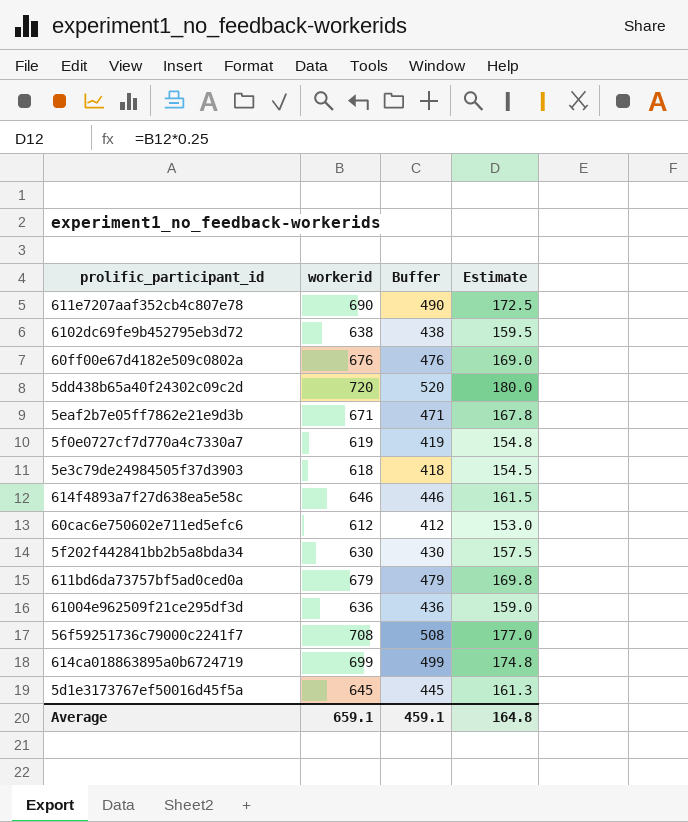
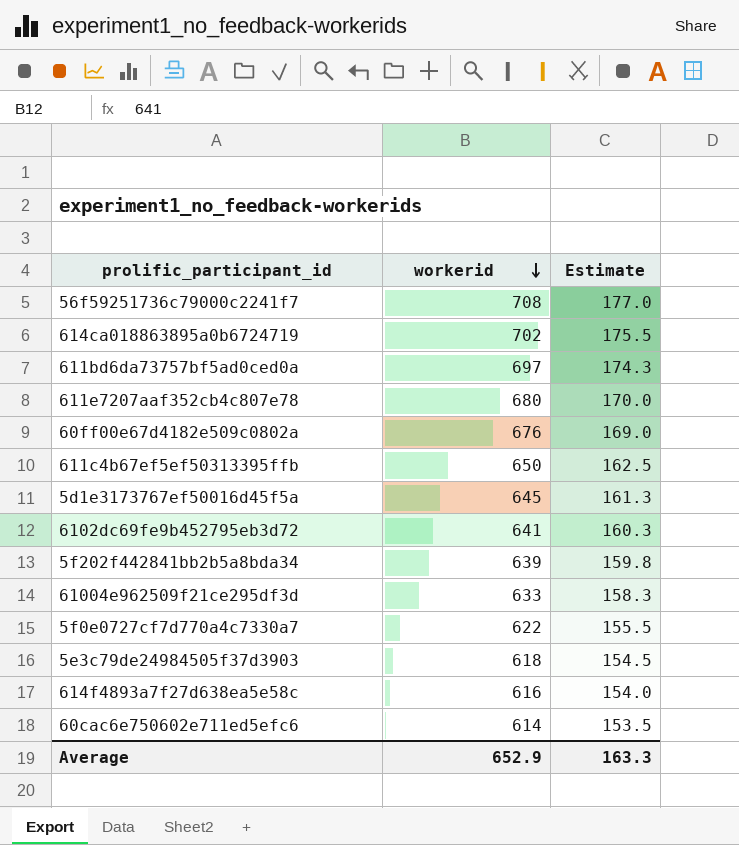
row order: none -> workerid descending
column Buffer | formula: [workerid] - 200 -> none
row 5dd438b65a40f24302c09c2d: 720 | 520 | 180.0 -> none
row 5eaf2b7e05ff7862e21e9d3b: 671 | 471 | 167.8 -> none
614ca018863895a0b6724719 | workerid: 699 -> 702
614ca018863895a0b6724719 | Estimate: 174.8 -> 175.5
611bd6da73757bf5ad0ced0a | workerid: 679 -> 697
611bd6da73757bf5ad0ced0a | Estimate: 169.8 -> 174.3
611e7207aaf352cb4c807e78 | workerid: 690 -> 680
611e7207aaf352cb4c807e78 | Estimate: 172.5 -> 170.0
row 611c4b67ef5ef50313395ffb: none -> 650 | 162.5
6102dc69fe9b452795eb3d72 | workerid: 638 -> 641
6102dc69fe9b452795eb3d72 | Estimate: 159.5 -> 160.3
5f202f442841bb2b5a8bda34 | workerid: 630 -> 639
5f202f442841bb2b5a8bda34 | Estimate: 157.5 -> 159.8
61004e962509f21ce295df3d | workerid: 636 -> 633
61004e962509f21ce295df3d | Estimate: 159.0 -> 158.3
5f0e0727cf7d770a4c7330a7 | workerid: 619 -> 622
5f0e0727cf7d770a4c7330a7 | Estimate: 154.8 -> 155.5
614f4893a7f27d638ea5e58c | workerid: 646 -> 616
614f4893a7f27d638ea5e58c | Estimate: 161.5 -> 154.0
60cac6e750602e711ed5efc6 | workerid: 612 -> 614
60cac6e750602e711ed5efc6 | Estimate: 153.0 -> 153.5
Average | workerid: 659.1 -> 652.9
Average | Estimate: 164.8 -> 163.3

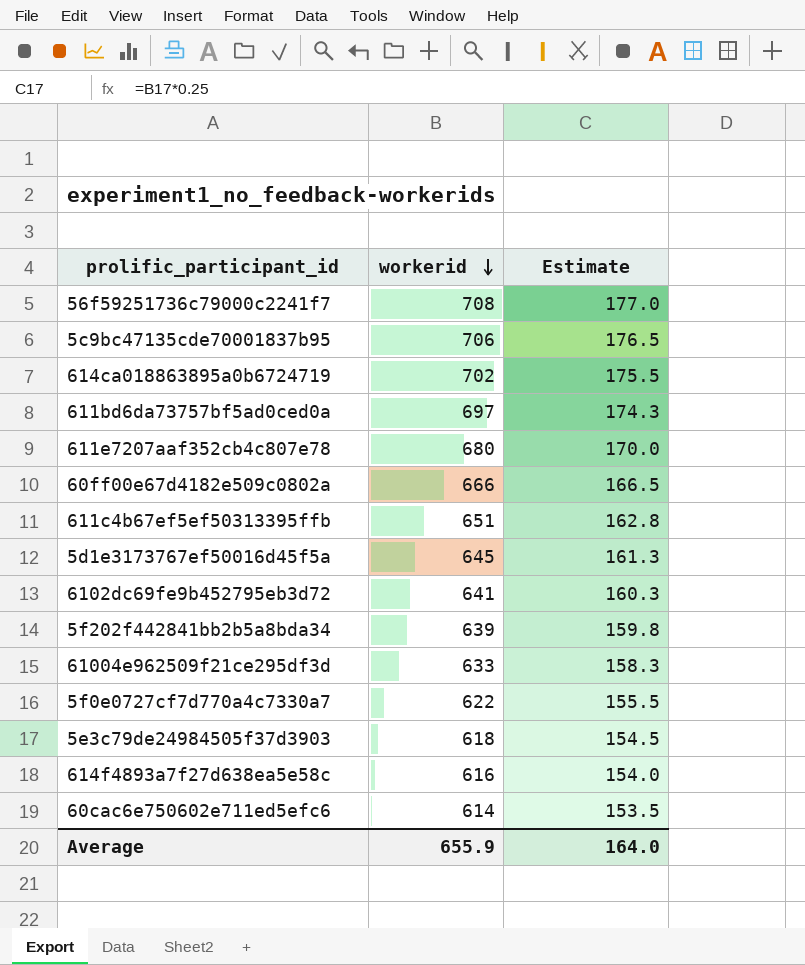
row 5c9bc47135cde70001837b95: none -> 706 | 176.5
60ff00e67d4182e509c0802a | workerid: 676 -> 666
60ff00e67d4182e509c0802a | Estimate: 169.0 -> 166.5
611c4b67ef5ef50313395ffb | workerid: 650 -> 651
611c4b67ef5ef50313395ffb | Estimate: 162.5 -> 162.8
Average | workerid: 652.9 -> 655.9
Average | Estimate: 163.3 -> 164.0

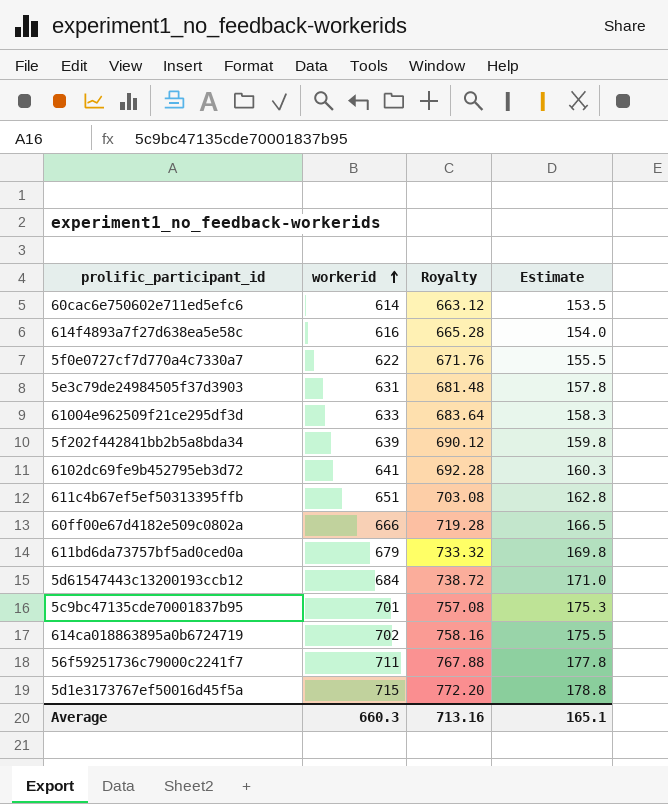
row order: workerid descending -> workerid ascending
column Royalty | formula: none -> [workerid] * 1.08
row 611e7207aaf352cb4c807e78: 680 | 170.0 -> none
5e3c79de24984505f37d3903 | workerid: 618 -> 631
5e3c79de24984505f37d3903 | Estimate: 154.5 -> 157.8
611bd6da73757bf5ad0ced0a | workerid: 697 -> 679
611bd6da73757bf5ad0ced0a | Estimate: 174.3 -> 169.8
row 5d61547443c13200193ccb12: none -> 684 | 738.72 | 171.0
5c9bc47135cde70001837b95 | workerid: 706 -> 701
5c9bc47135cde70001837b95 | Estimate: 176.5 -> 175.3
56f59251736c79000c2241f7 | workerid: 708 -> 711
56f59251736c79000c2241f7 | Estimate: 177.0 -> 177.8
5d1e3173767ef50016d45f5a | workerid: 645 -> 715
5d1e3173767ef50016d45f5a | Estimate: 161.3 -> 178.8
Average | workerid: 655.9 -> 660.3
Average | Estimate: 164.0 -> 165.1

